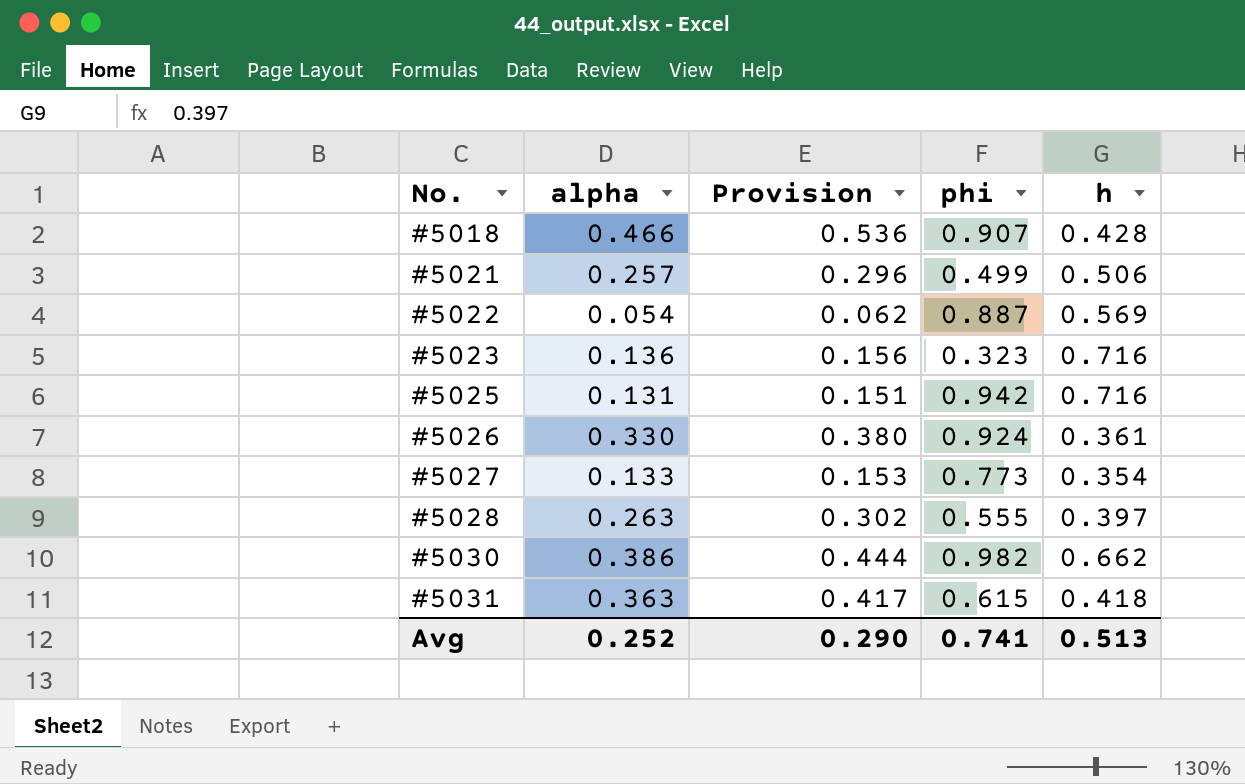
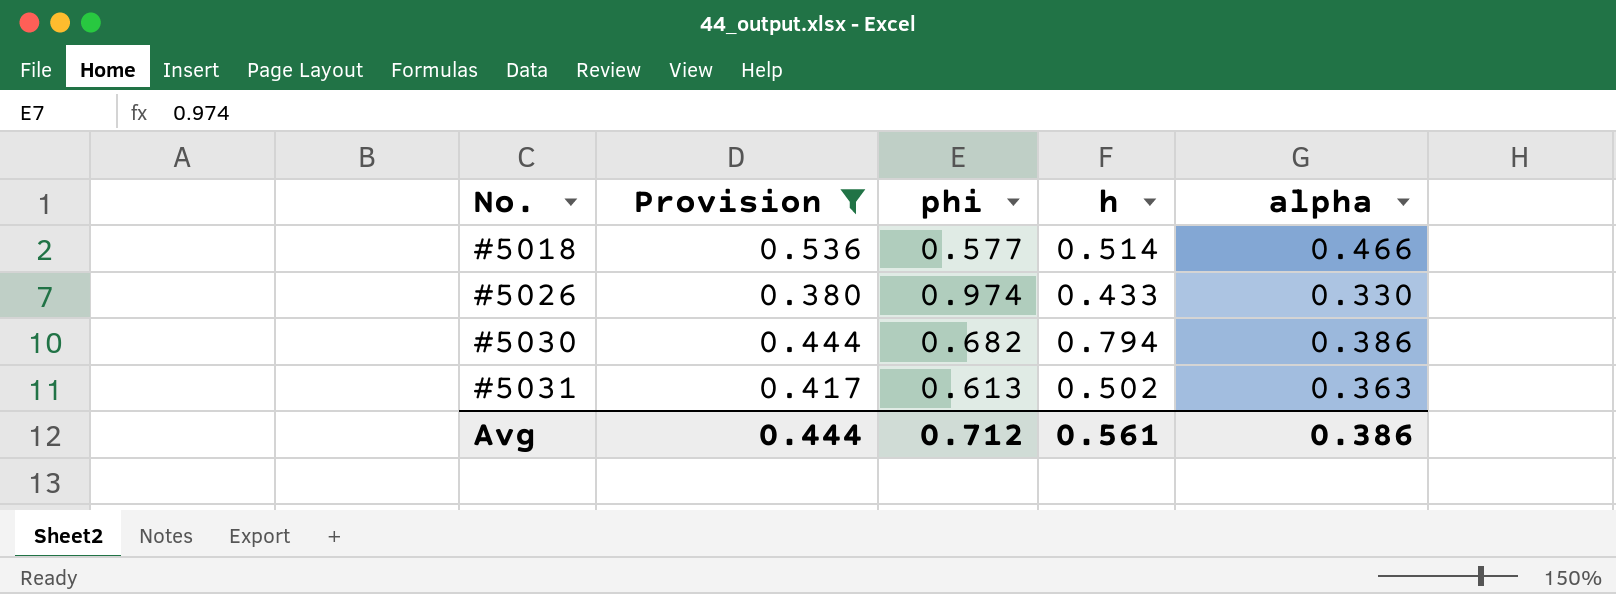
filter: none -> Provision >= 0.380
column alpha | position: 2 -> 5
#5018 | phi: 0.907 -> 0.577
#5018 | h: 0.428 -> 0.514
#5026 | phi: 0.924 -> 0.974
#5026 | h: 0.361 -> 0.433
#5030 | phi: 0.982 -> 0.682
#5030 | h: 0.662 -> 0.794
#5031 | phi: 0.615 -> 0.613
#5031 | h: 0.418 -> 0.502
Avg | Provision: 0.290 -> 0.444
Avg | phi: 0.741 -> 0.712
Avg | h: 0.513 -> 0.561
Avg | alpha: 0.252 -> 0.386

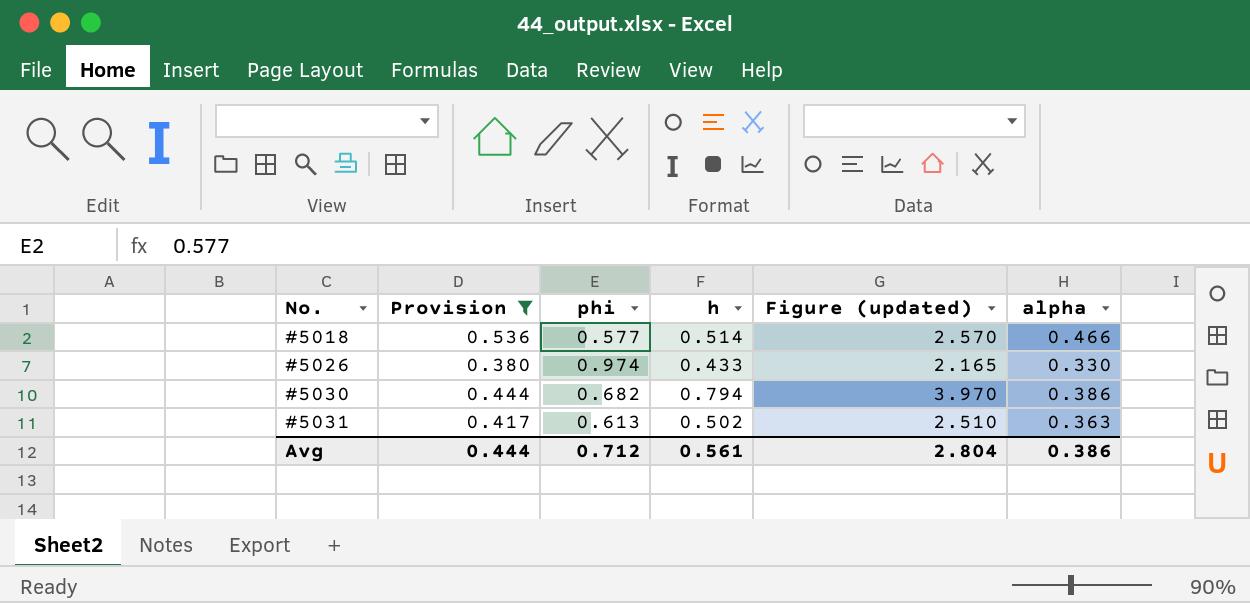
column Figure (updated) | formula: none -> [h] * 5

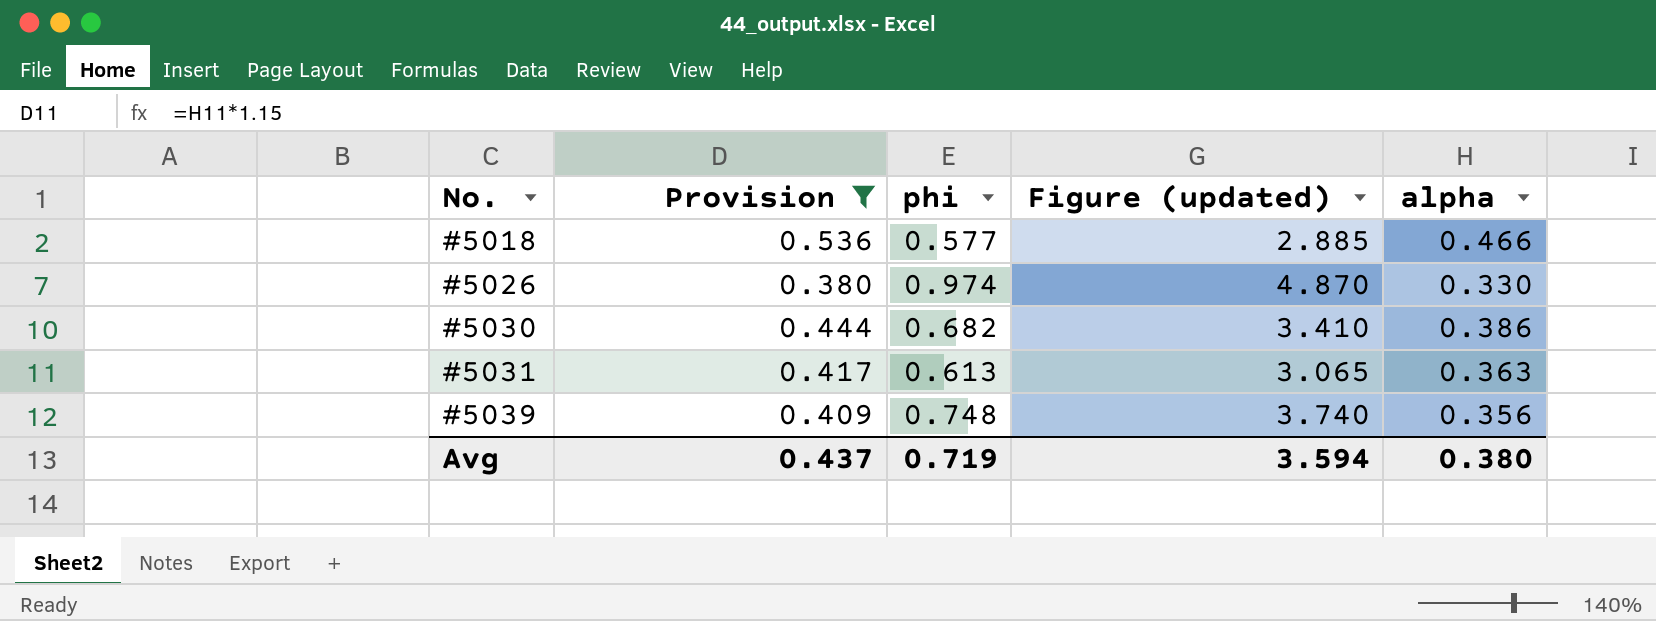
column h | position: 4 -> none
column Figure (updated) | formula: [h] * 5 -> [phi] * 5
row #5039: none -> 0.409 | 0.748 | 3.740 | 0.356
Avg | Provision: 0.444 -> 0.437
Avg | phi: 0.712 -> 0.719
Avg | Figure (updated): 2.804 -> 3.594
Avg | alpha: 0.386 -> 0.380

